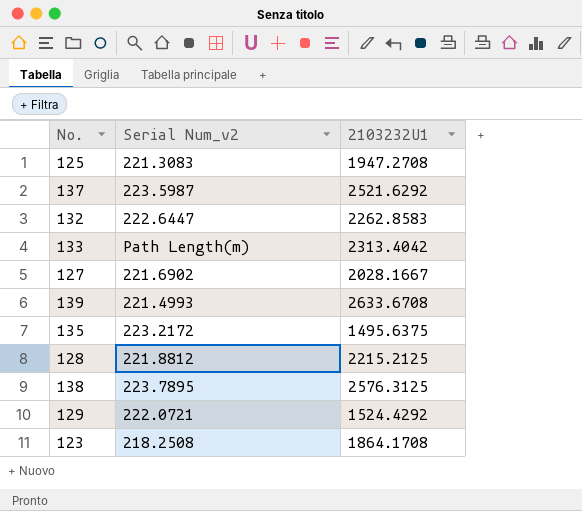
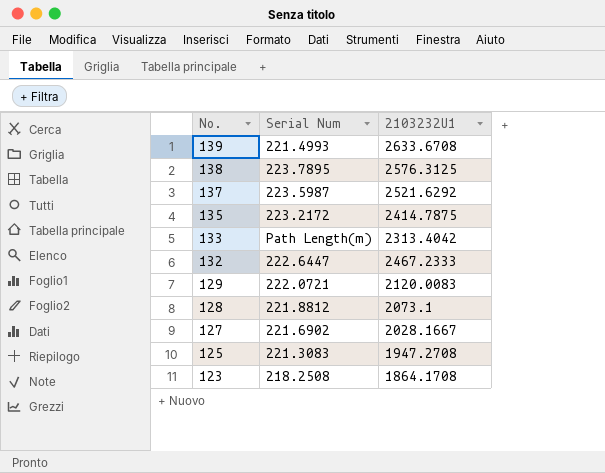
row order: none -> No. descending
column name: Serial Num_v2 -> Serial Num
135 | 2103232U1: 1495.6375 -> 2414.7875
132 | 2103232U1: 2262.8583 -> 2467.2333
129 | 2103232U1: 1524.4292 -> 2120.0083
128 | 2103232U1: 2215.2125 -> 2073.1

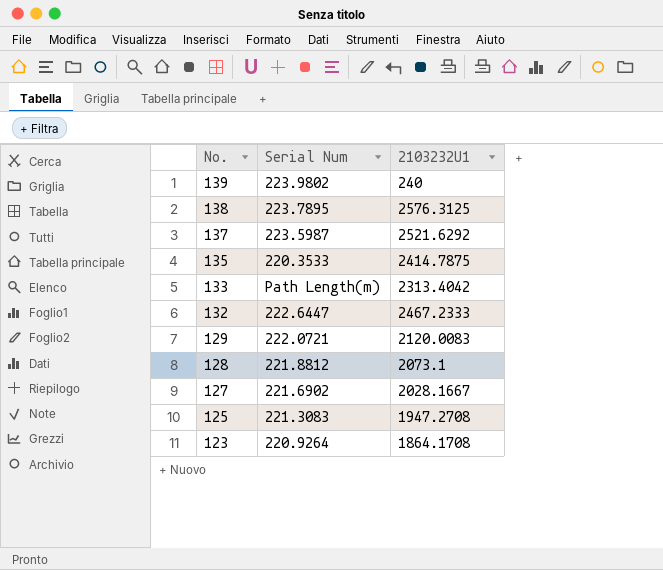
139 | Serial Num: 221.4993 -> 223.9802
139 | 2103232U1: 2633.6708 -> 240
135 | Serial Num: 223.2172 -> 220.3533
123 | Serial Num: 218.2508 -> 220.9264

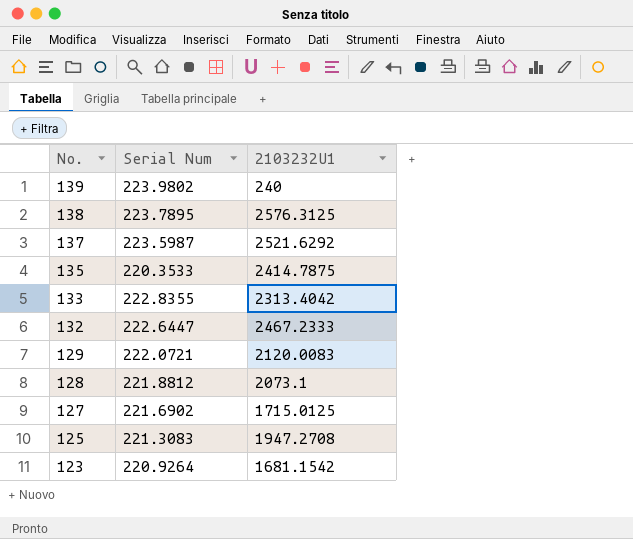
133 | Serial Num: Path Length(m) -> 222.8355
127 | 2103232U1: 2028.1667 -> 1715.0125
123 | 2103232U1: 1864.1708 -> 1681.1542

